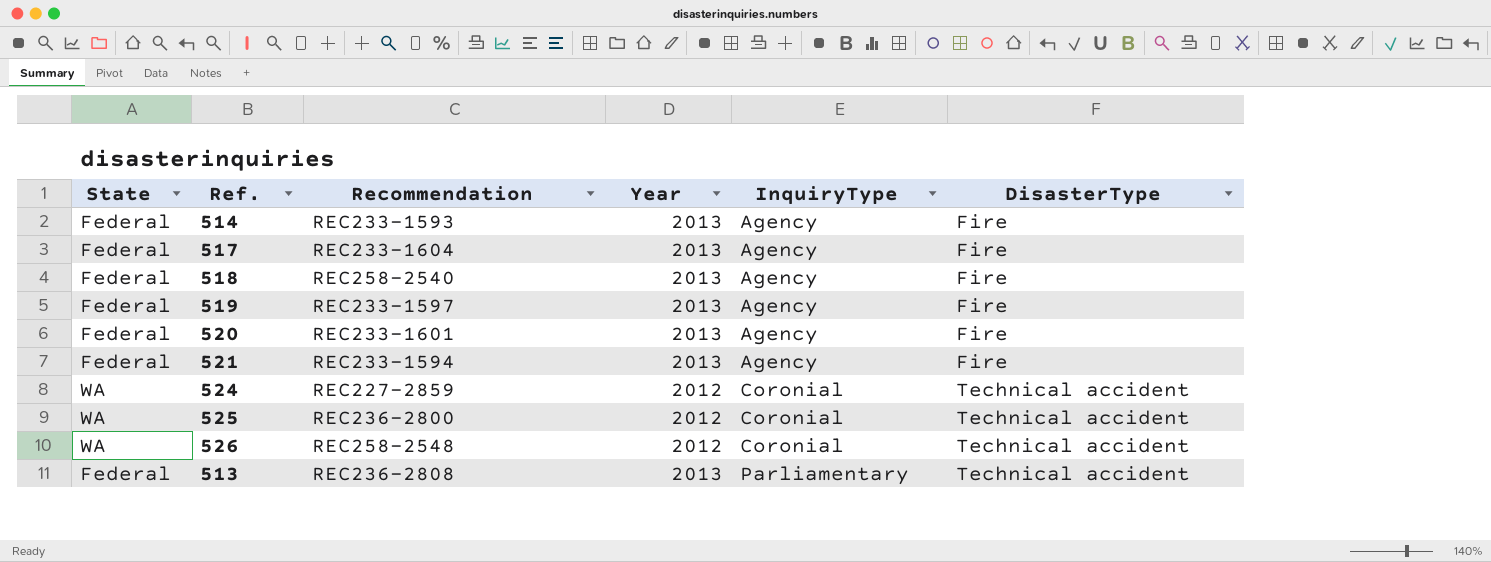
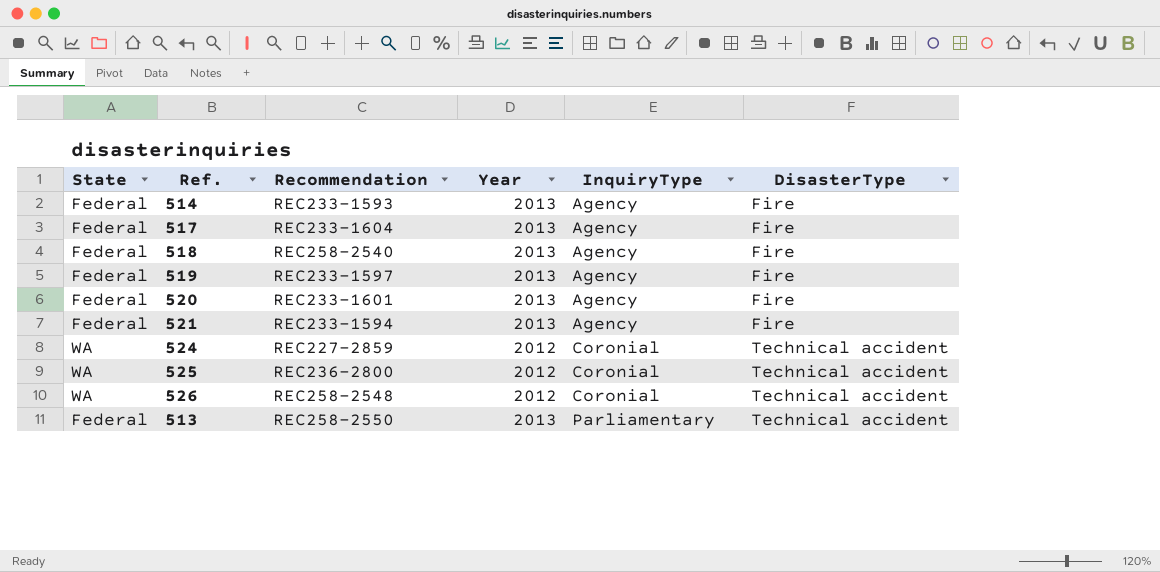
513 | Recommendation: REC236-2808 -> REC258-2550

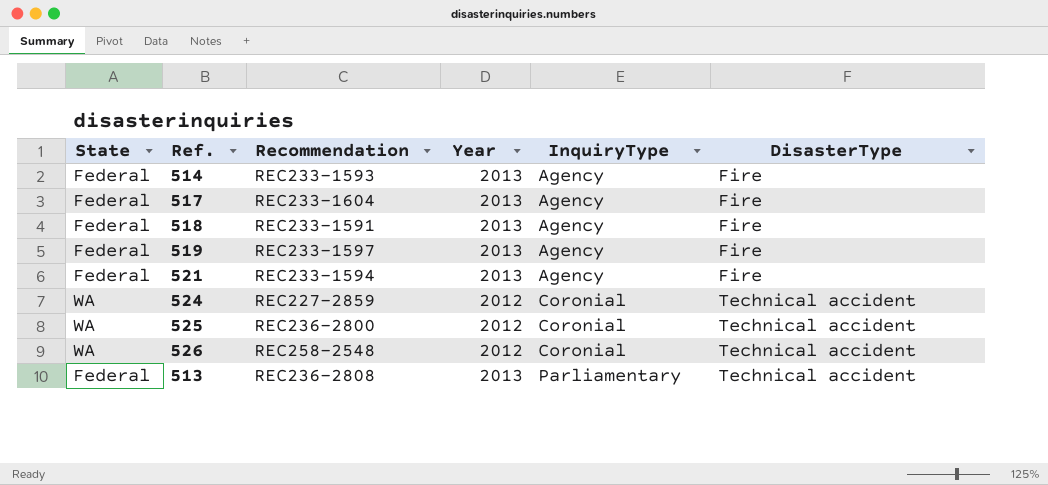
row 520: Federal | REC233-1601 | 2013 | Agency | Fire -> none
518 | Recommendation: REC258-2540 -> REC233-1591
513 | Recommendation: REC258-2550 -> REC236-2808

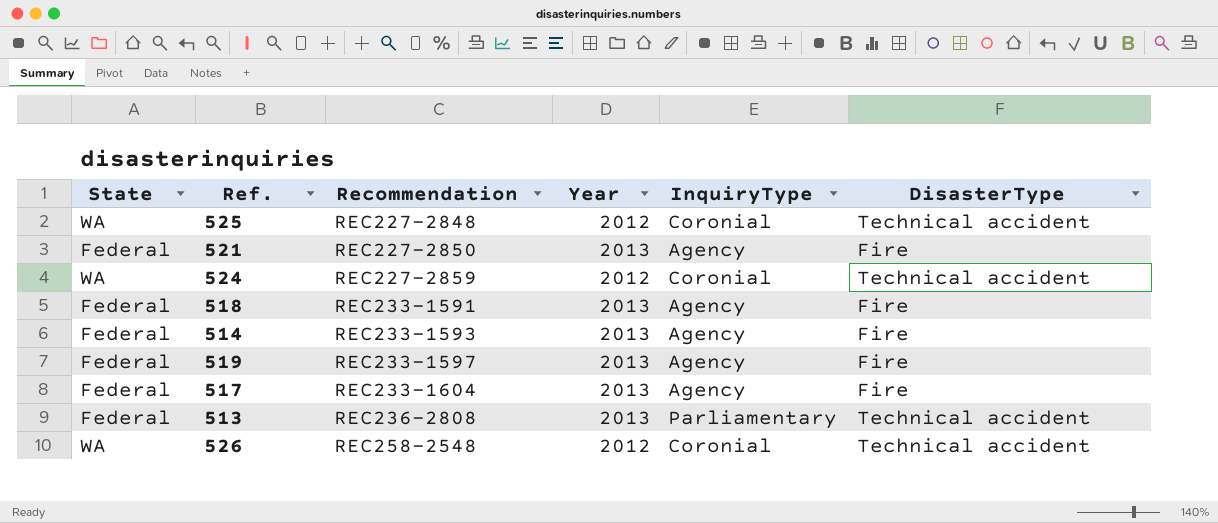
row order: InquiryType ascending -> Recommendation ascending
525 | Recommendation: REC236-2800 -> REC227-2848
521 | Recommendation: REC233-1594 -> REC227-2850

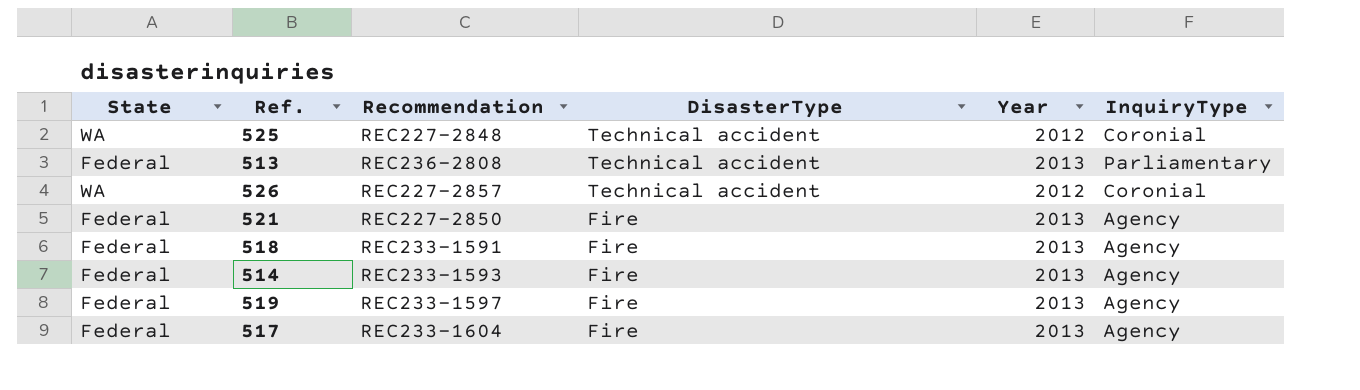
row order: Recommendation ascending -> DisasterType descending
column DisasterType | position: 6 -> 4
row 524: WA | REC227-2859 | 2012 | Coronial | Technical accident -> none
526 | Recommendation: REC258-2548 -> REC227-2857

